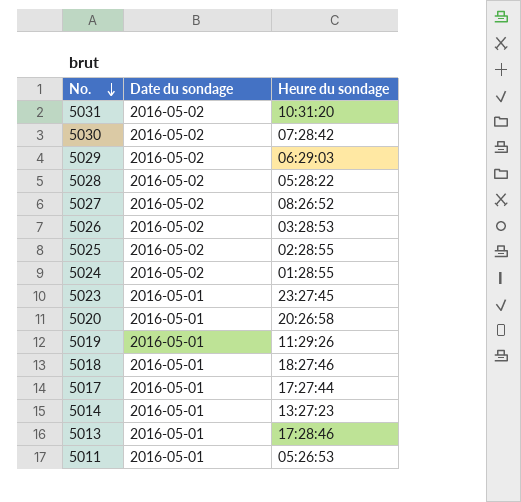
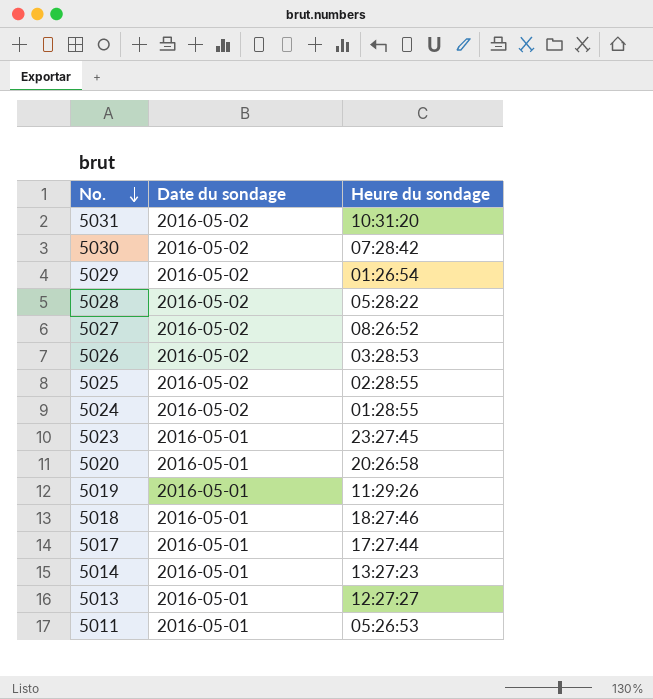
5029 | Heure du sondage: 06:29:03 -> 01:26:54
5013 | Heure du sondage: 17:28:46 -> 12:27:27

